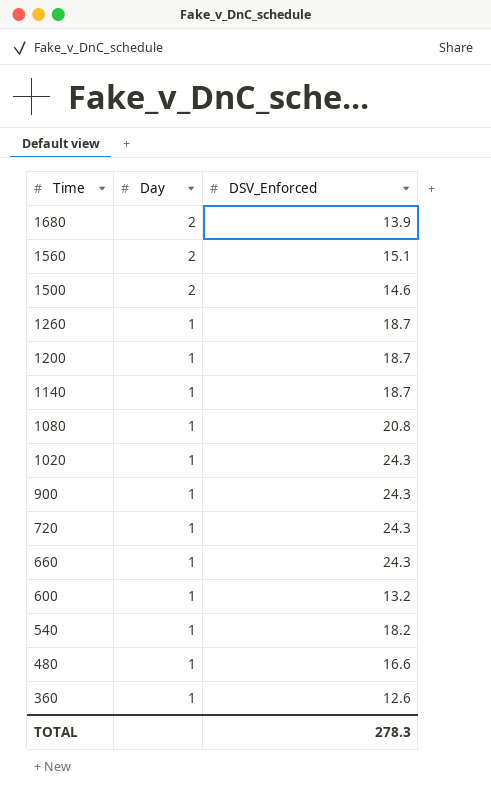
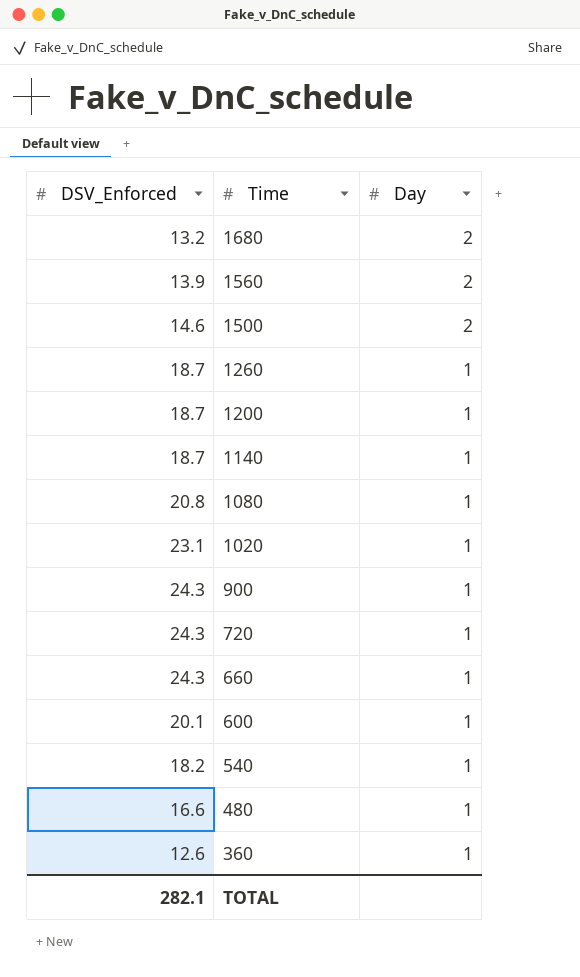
column DSV_Enforced | position: 3 -> 1
1680 | DSV_Enforced: 13.9 -> 13.2
1560 | DSV_Enforced: 15.1 -> 13.9
1020 | DSV_Enforced: 24.3 -> 23.1
600 | DSV_Enforced: 13.2 -> 20.1
TOTAL | DSV_Enforced: 278.3 -> 282.1

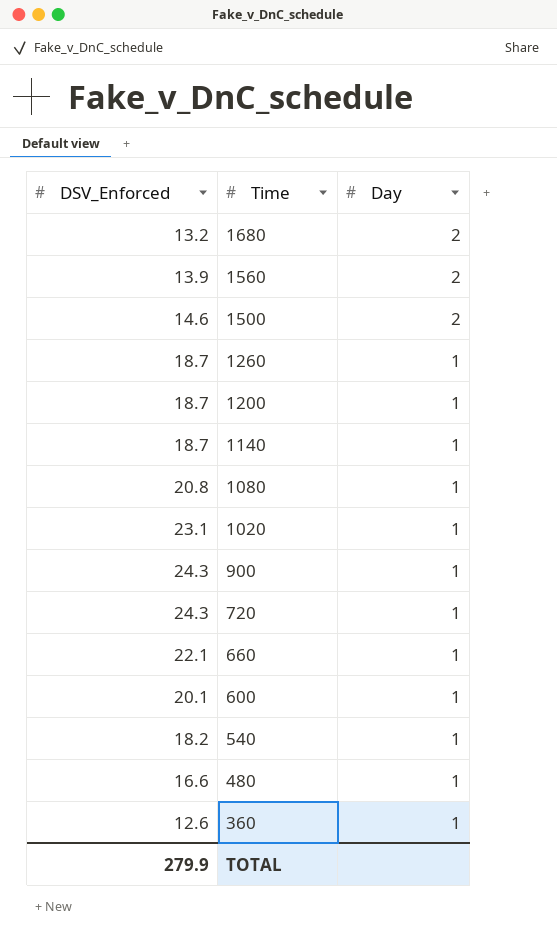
660 | DSV_Enforced: 24.3 -> 22.1
TOTAL | DSV_Enforced: 282.1 -> 279.9

